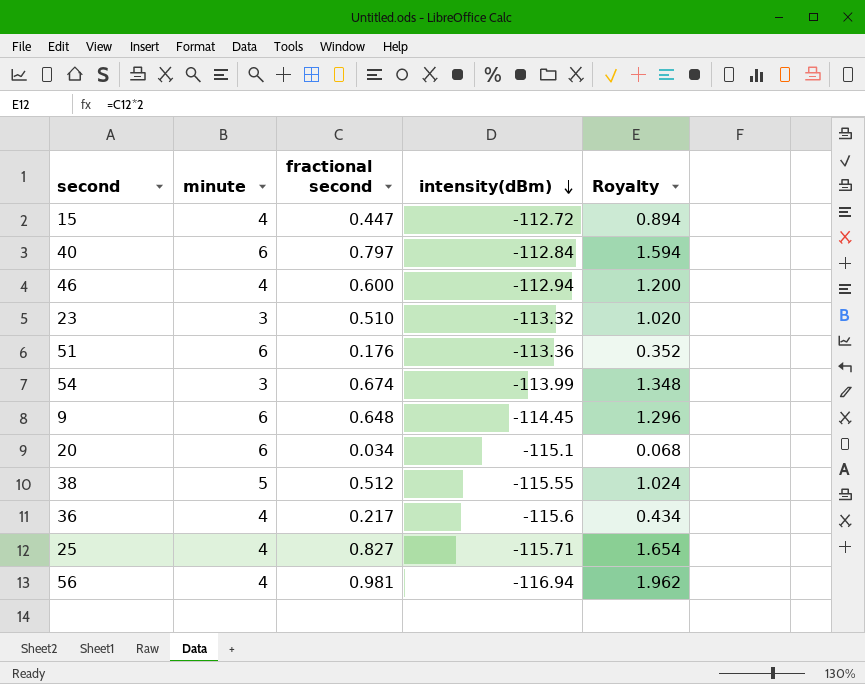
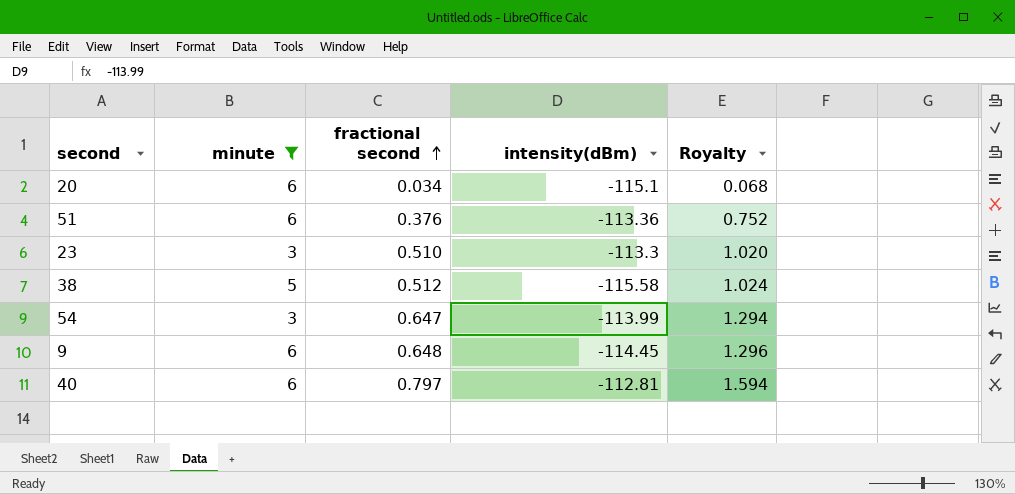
filter: none -> minute != 4
row order: intensity(dBm) descending -> fractional second ascending
51 | fractional second: 0.176 -> 0.376
51 | Royalty: 0.352 -> 0.752
23 | intensity(dBm): -113.32 -> -113.3
38 | intensity(dBm): -115.55 -> -115.58
54 | fractional second: 0.674 -> 0.647
54 | Royalty: 1.348 -> 1.294
40 | intensity(dBm): -112.84 -> -112.81

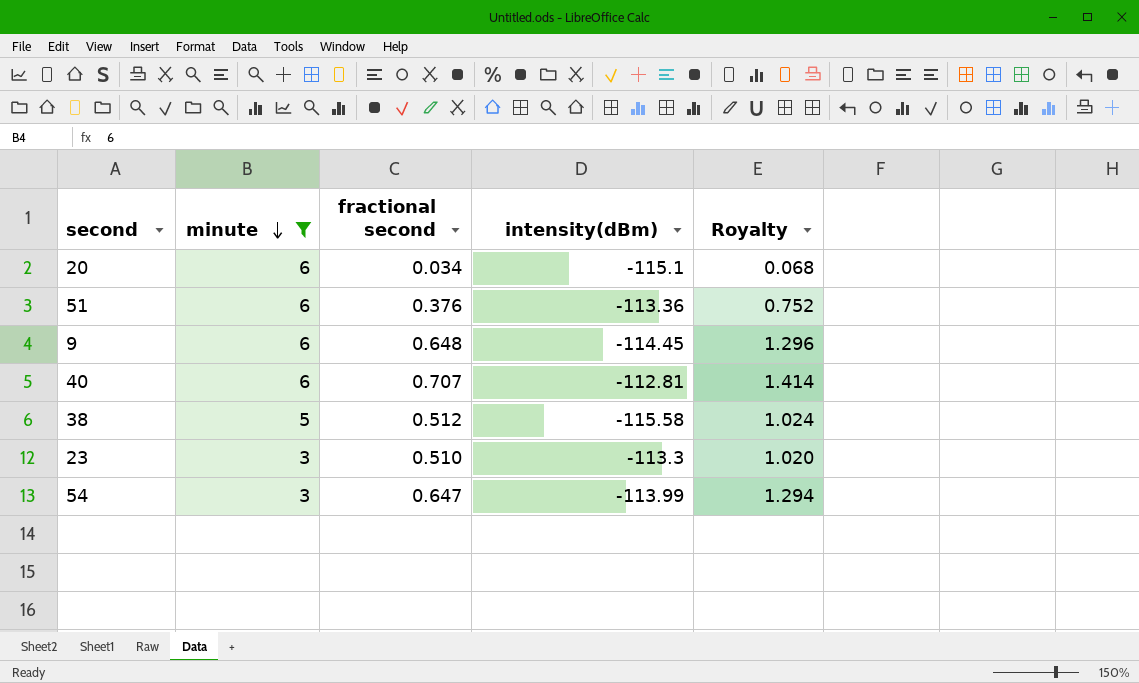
row order: fractional second ascending -> minute descending
40 | fractional second: 0.797 -> 0.707
40 | Royalty: 1.594 -> 1.414

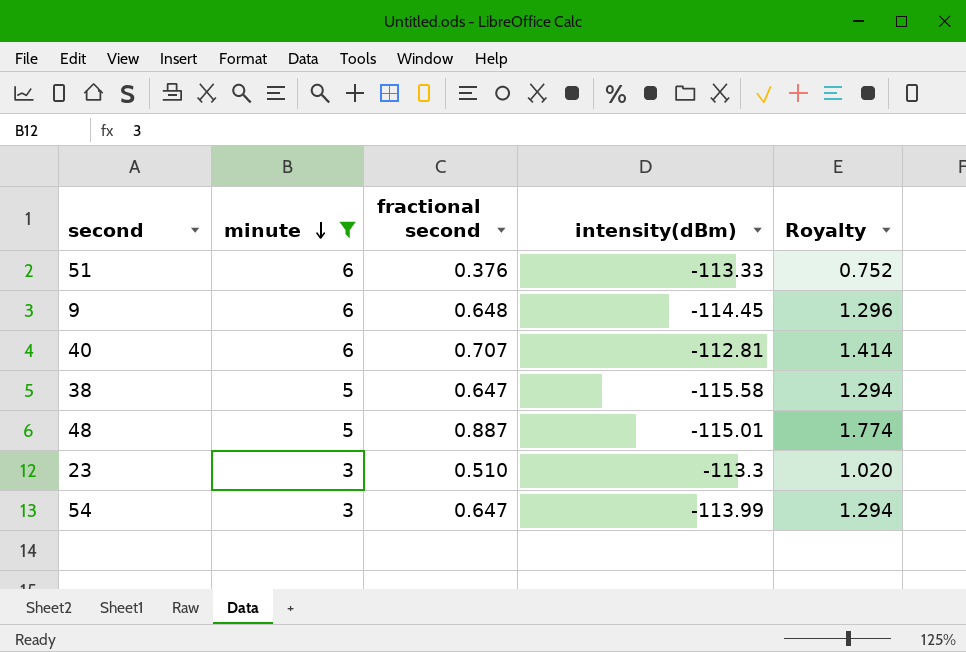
row 20: 6 | 0.034 | -115.1 | 0.068 -> none
51 | intensity(dBm): -113.36 -> -113.33
38 | fractional second: 0.512 -> 0.647
38 | Royalty: 1.024 -> 1.294
row 48: none -> 5 | 0.887 | -115.01 | 1.774

